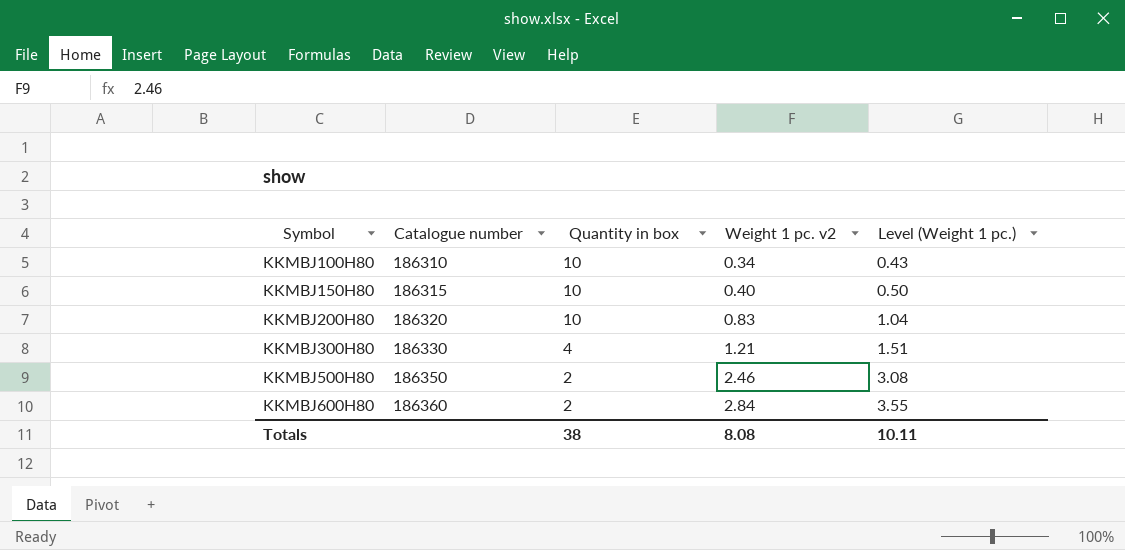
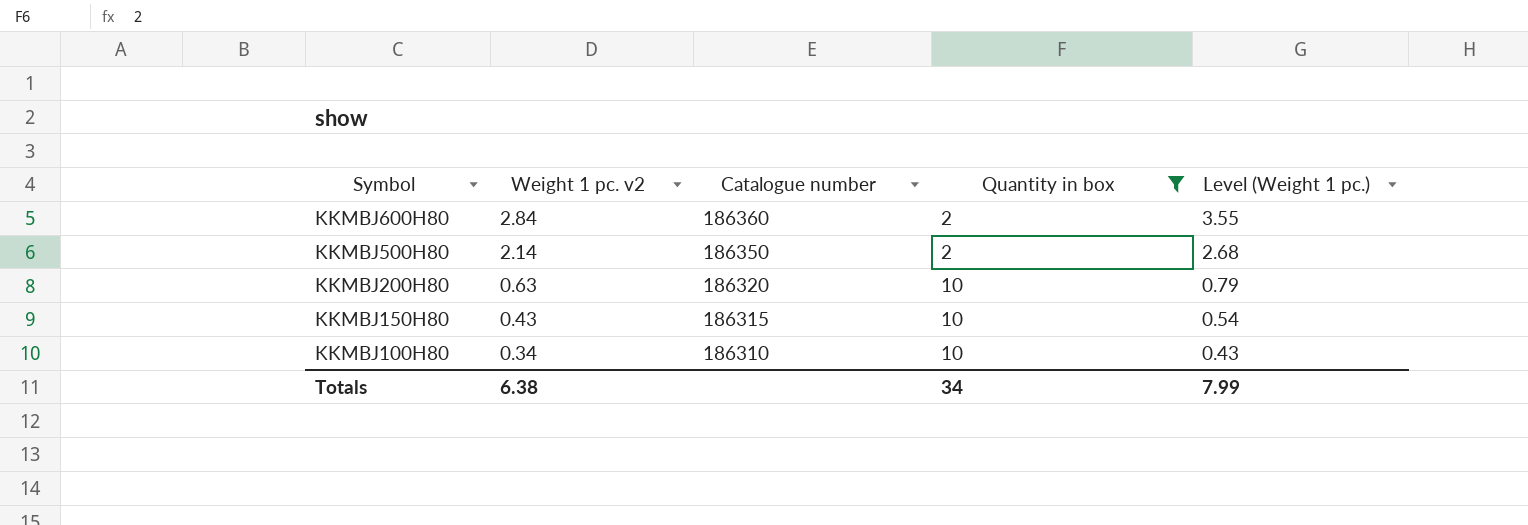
filter: none -> Quantity in box != 4
row order: Symbol ascending -> Symbol descending
column Weight 1 pc. v2 | position: 4 -> 2
KKMBJ500H80 | Weight 1 pc. v2: 2.46 -> 2.14
KKMBJ500H80 | Level (Weight 1 pc.): 3.08 -> 2.68
KKMBJ200H80 | Weight 1 pc. v2: 0.83 -> 0.63
KKMBJ200H80 | Level (Weight 1 pc.): 1.04 -> 0.79
KKMBJ150H80 | Weight 1 pc. v2: 0.40 -> 0.43
KKMBJ150H80 | Level (Weight 1 pc.): 0.50 -> 0.54
Totals | Weight 1 pc. v2: 8.08 -> 6.38
Totals | Quantity in box: 38 -> 34
Totals | Level (Weight 1 pc.): 10.11 -> 7.99

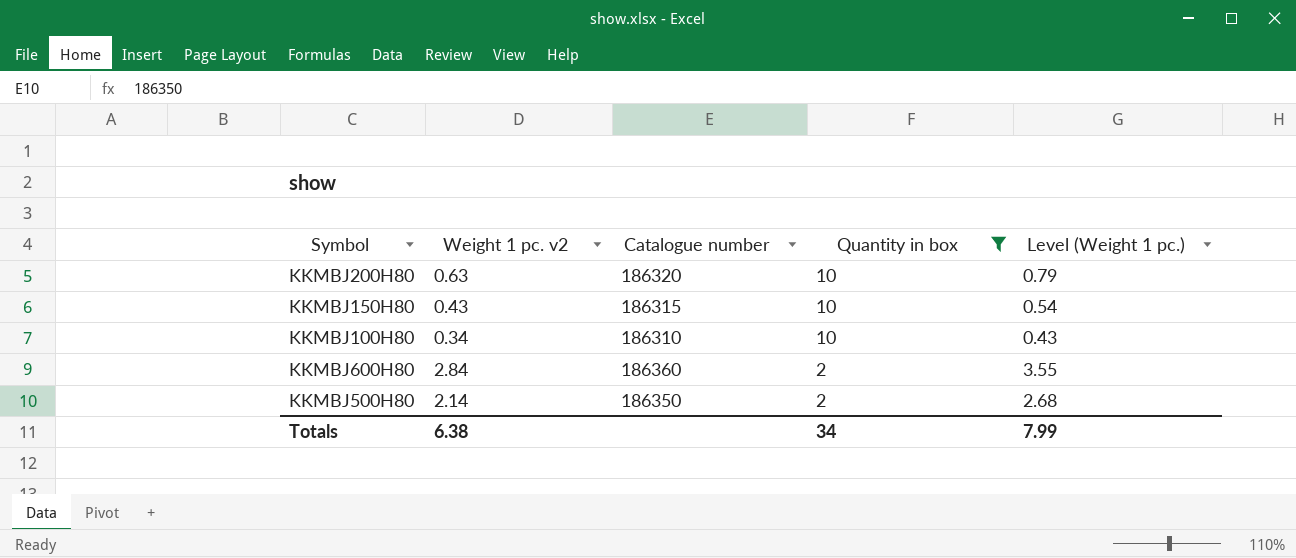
row order: Symbol descending -> Quantity in box descending

